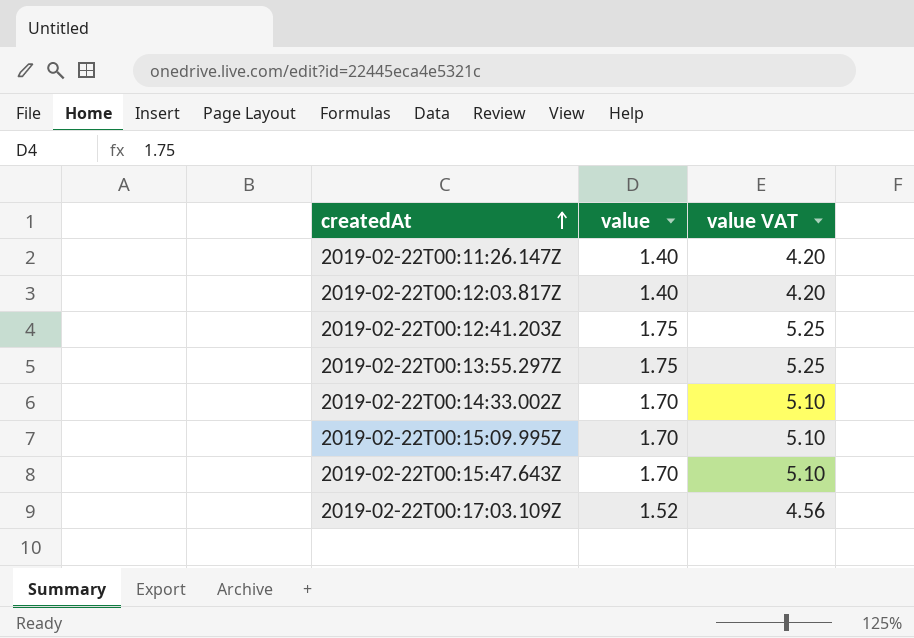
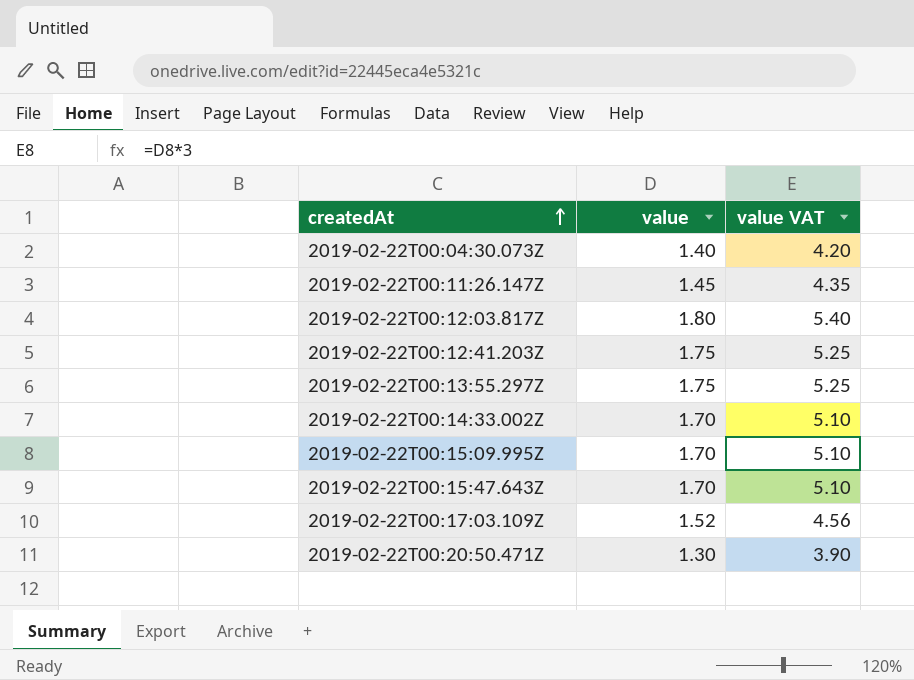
row 2019-02-22T00:04:30.073Z: none -> 1.40 | 4.20
2019-02-22T00:11:26.147Z | value: 1.40 -> 1.45
2019-02-22T00:11:26.147Z | value VAT: 4.20 -> 4.35
2019-02-22T00:12:03.817Z | value: 1.40 -> 1.80
2019-02-22T00:12:03.817Z | value VAT: 4.20 -> 5.40
row 2019-02-22T00:20:50.471Z: none -> 1.30 | 3.90

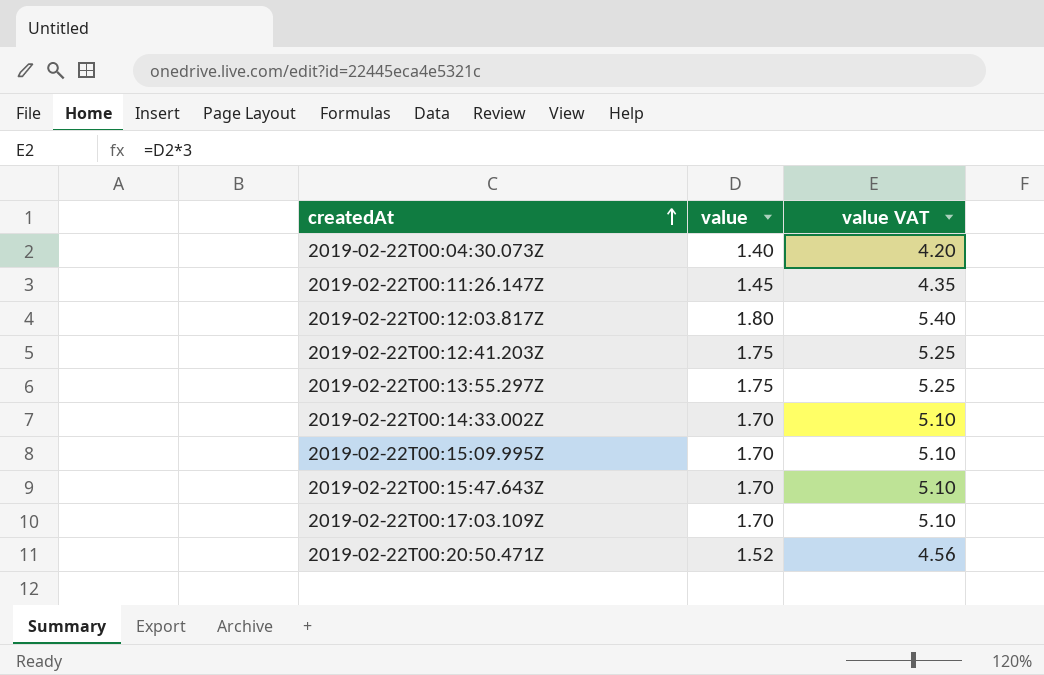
2019-02-22T00:17:03.109Z | value: 1.52 -> 1.70
2019-02-22T00:17:03.109Z | value VAT: 4.56 -> 5.10
2019-02-22T00:20:50.471Z | value: 1.30 -> 1.52
2019-02-22T00:20:50.471Z | value VAT: 3.90 -> 4.56

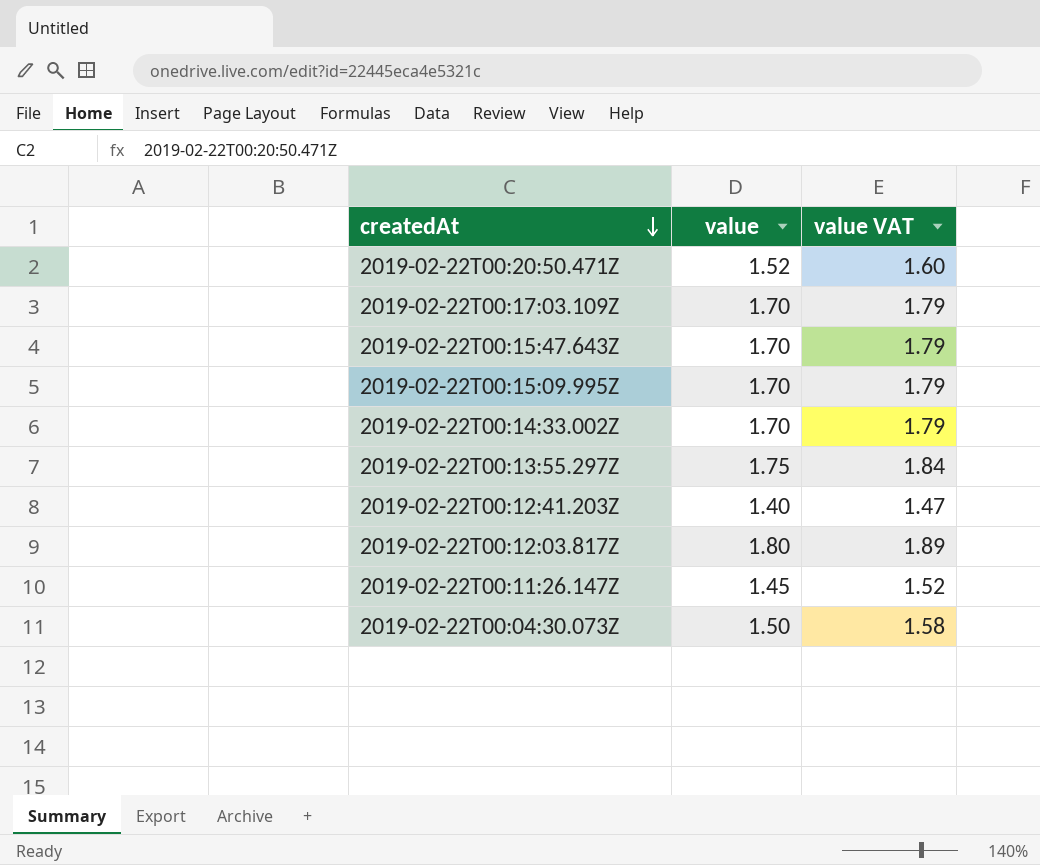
row order: createdAt ascending -> createdAt descending
column value VAT | formula: [value] * 3 -> [value] * 1.05
2019-02-22T00:12:41.203Z | value: 1.75 -> 1.40
2019-02-22T00:04:30.073Z | value: 1.40 -> 1.50

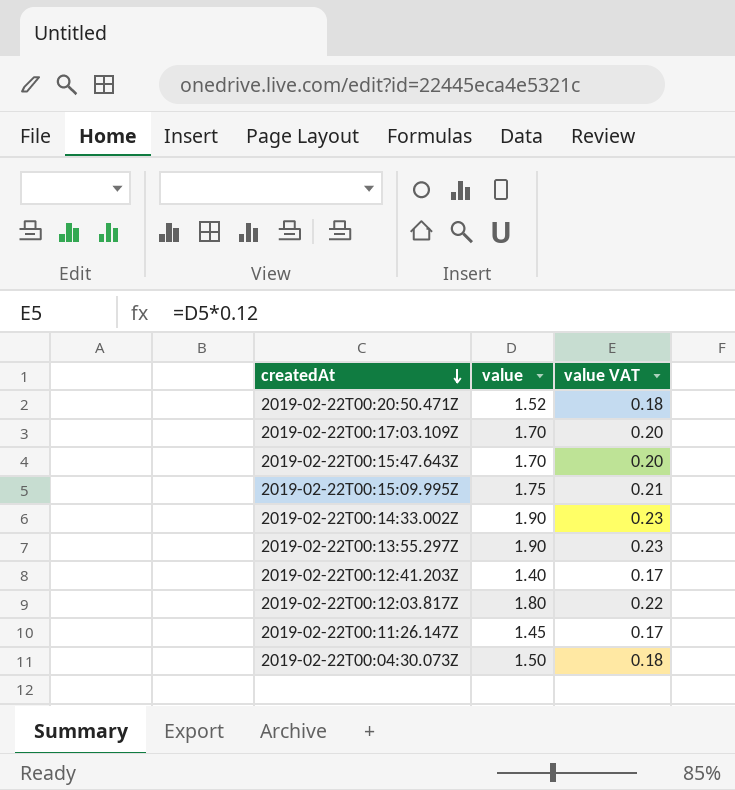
column value VAT | formula: [value] * 1.05 -> [value] * 0.12
2019-02-22T00:15:09.995Z | value: 1.70 -> 1.75
2019-02-22T00:14:33.002Z | value: 1.70 -> 1.90
2019-02-22T00:13:55.297Z | value: 1.75 -> 1.90

